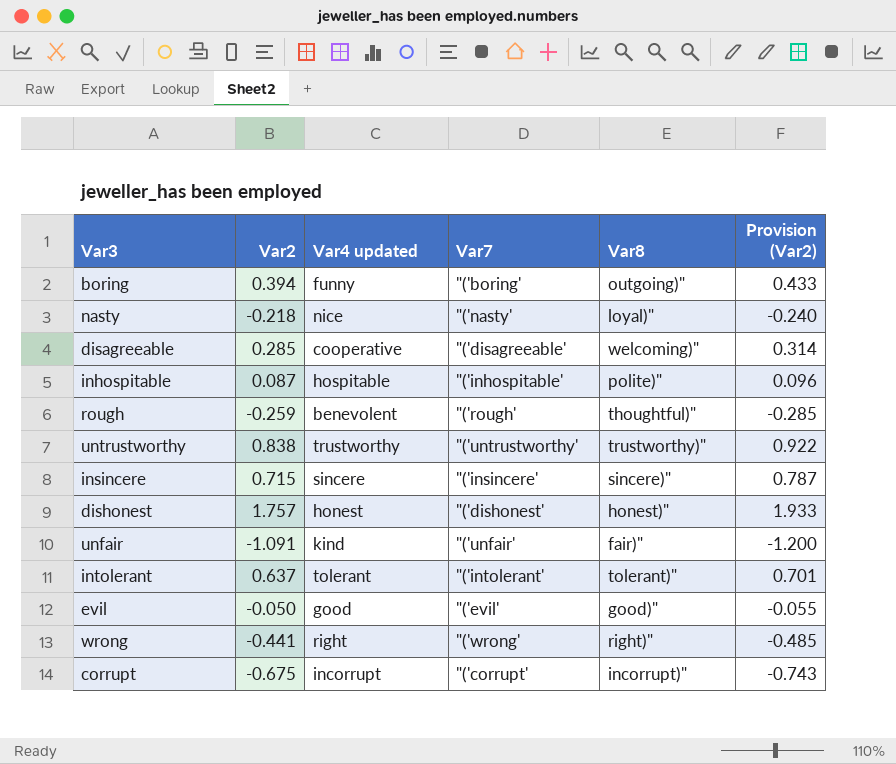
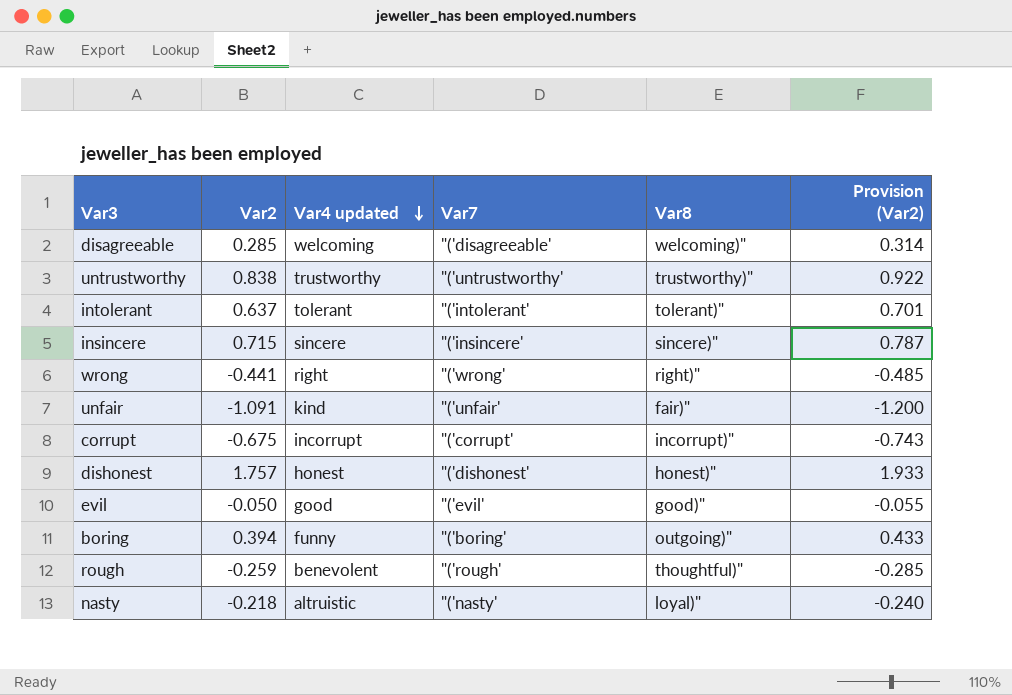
row order: none -> Var4 updated descending
row inhospitable: 0.087 | hospitable | "('inhospitable' | polite)" | 0.096 -> none
disagreeable | Var4 updated: cooperative -> welcoming
nasty | Var4 updated: nice -> altruistic

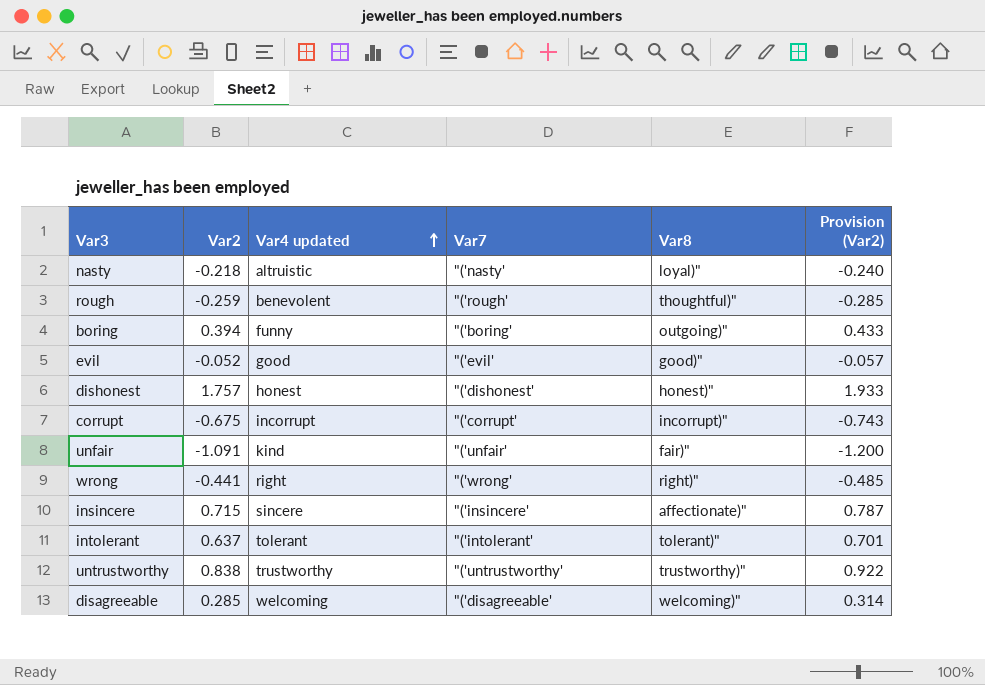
row order: Var4 updated descending -> Var4 updated ascending
evil | Var2: -0.050 -> -0.052
evil | Provision (Var2): -0.055 -> -0.057
insincere | Var8: sincere)" -> affectionate)"

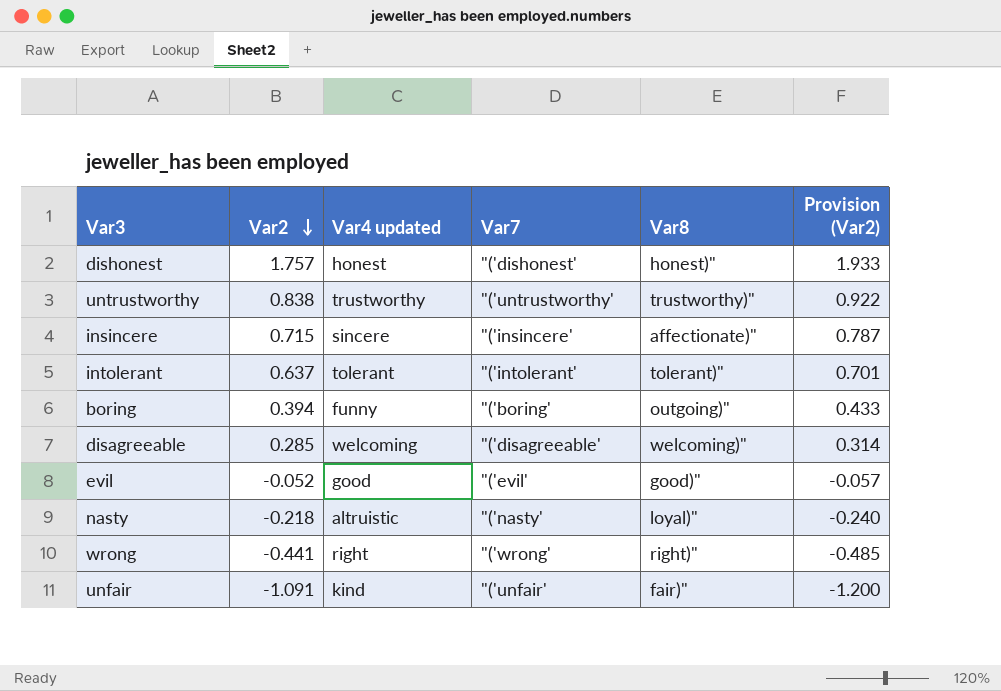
row order: Var4 updated ascending -> Var2 descending
row rough: -0.259 | benevolent | "('rough' | thoughtful)" | -0.285 -> none
row corrupt: -0.675 | incorrupt | "('corrupt' | incorrupt)" | -0.743 -> none

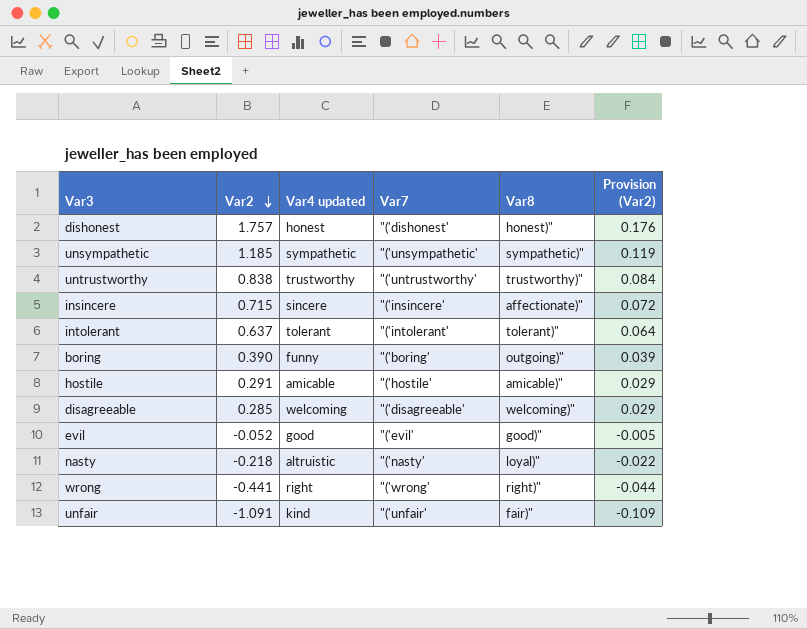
column Provision (Var2) | formula: [Var2] * 1.1 -> [Var2] * 0.1
row unsympathetic: none -> 1.185 | sympathetic | "('unsympathetic' | sympathetic)" | 0.119
boring | Var2: 0.394 -> 0.390
row hostile: none -> 0.291 | amicable | "('hostile' | amicable)" | 0.029

